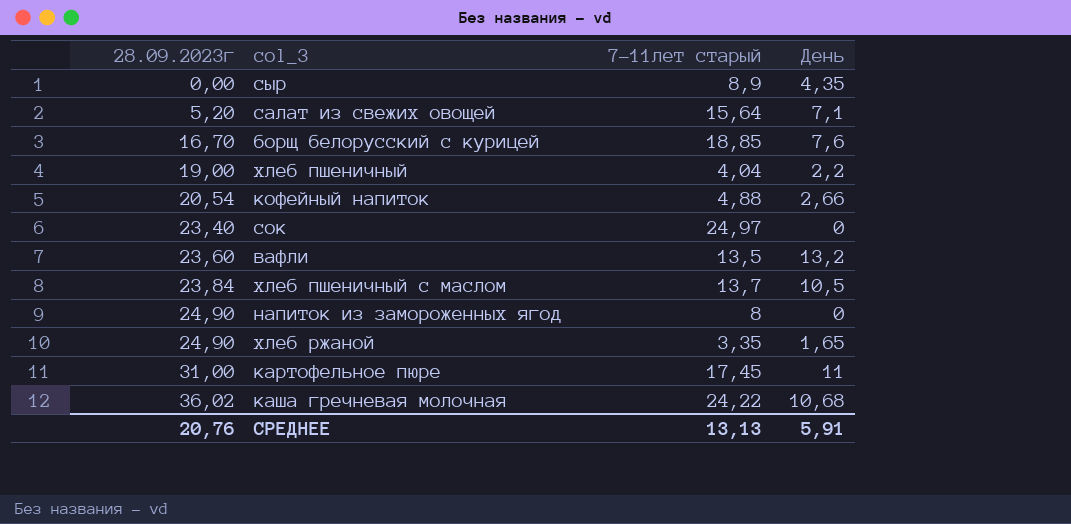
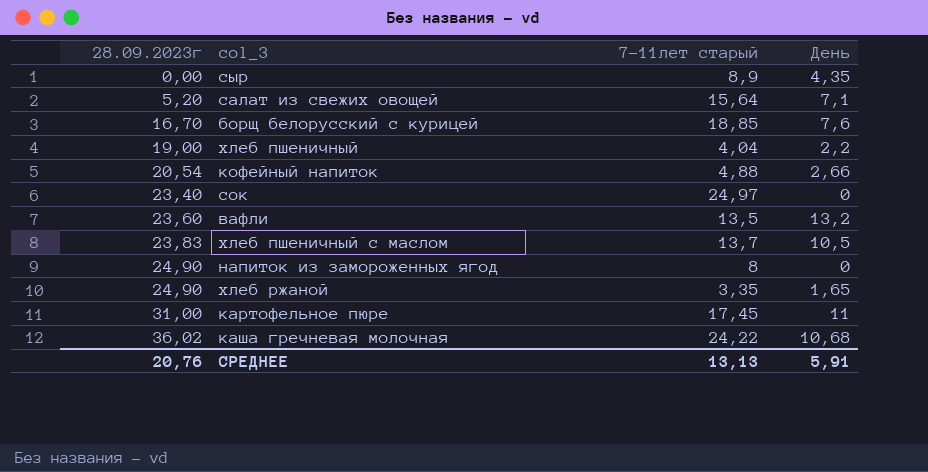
хлеб пшеничный с маслом | 28.09.2023г: 23,84 -> 23,83

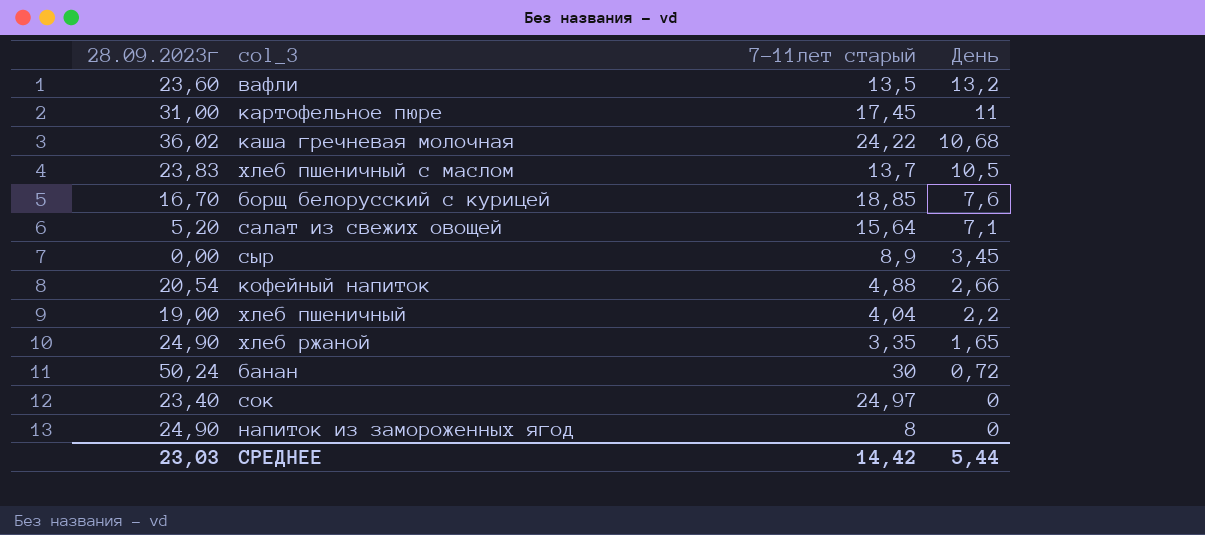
row order: 28.09.2023г ascending -> День descending
сыр | День: 4,35 -> 3,45
row банан: none -> 50,24 | 30 | 0,72
СРЕДНЕЕ | 28.09.2023г: 20,76 -> 23,03
СРЕДНЕЕ | 7-11лет старый: 13,13 -> 14,42
СРЕДНЕЕ | День: 5,91 -> 5,44

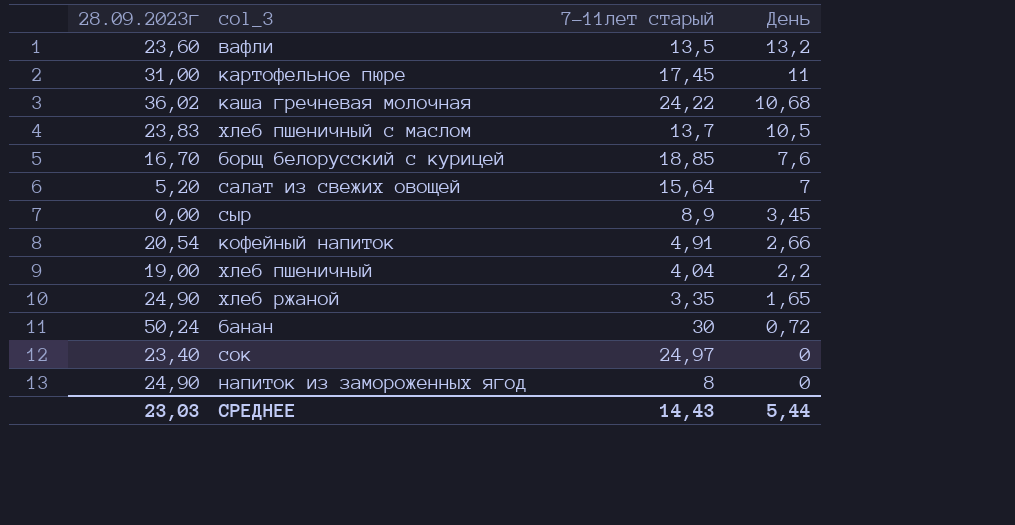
салат из свежих овощей | День: 7,1 -> 7
кофейный напиток | 7-11лет старый: 4,88 -> 4,91
СРЕДНЕЕ | 7-11лет старый: 14,42 -> 14,43

